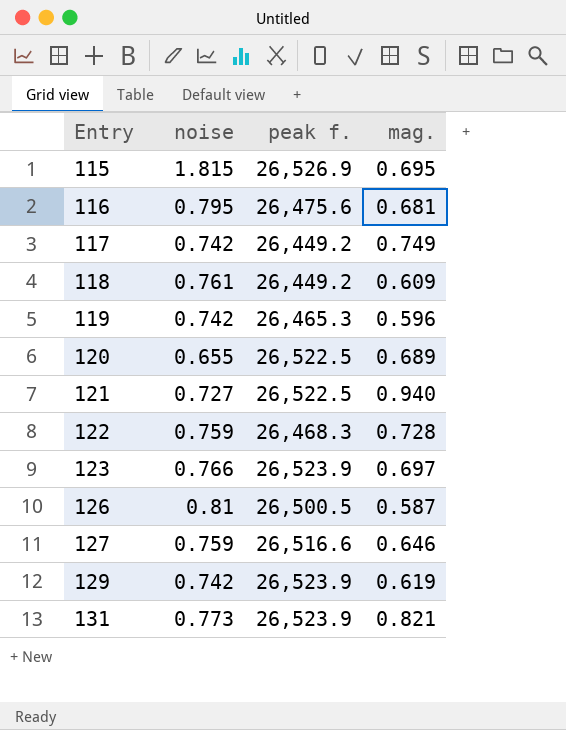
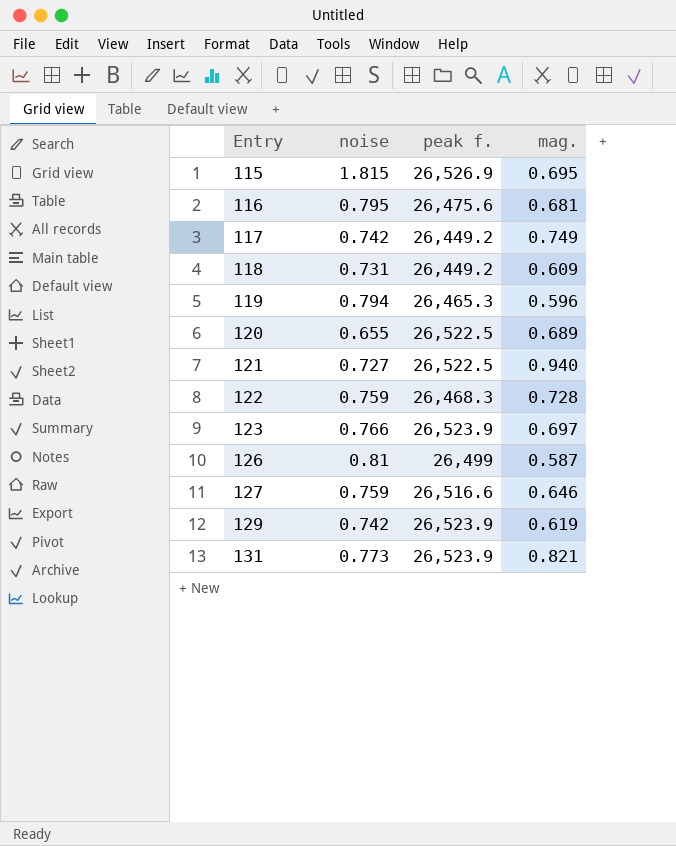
118 | noise: 0.761 -> 0.731
119 | noise: 0.742 -> 0.794
126 | peak f.: 26,500.5 -> 26,499

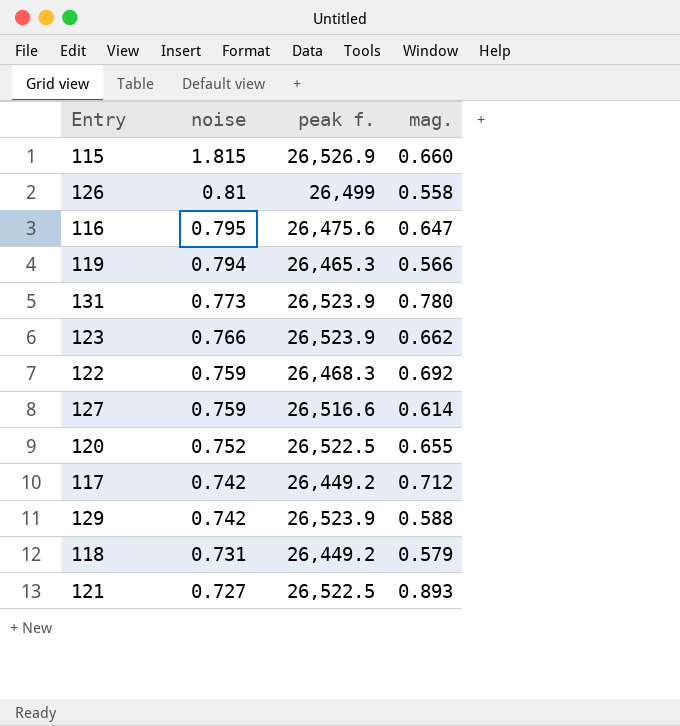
row order: Entry ascending -> noise descending
115 | mag.: 0.695 -> 0.660
126 | mag.: 0.587 -> 0.558
116 | mag.: 0.681 -> 0.647
119 | mag.: 0.596 -> 0.566
131 | mag.: 0.821 -> 0.780
123 | mag.: 0.697 -> 0.662
122 | mag.: 0.728 -> 0.692
127 | mag.: 0.646 -> 0.614
120 | noise: 0.655 -> 0.752
120 | mag.: 0.689 -> 0.655
117 | mag.: 0.749 -> 0.712
129 | mag.: 0.619 -> 0.588
118 | mag.: 0.609 -> 0.579
121 | mag.: 0.940 -> 0.893

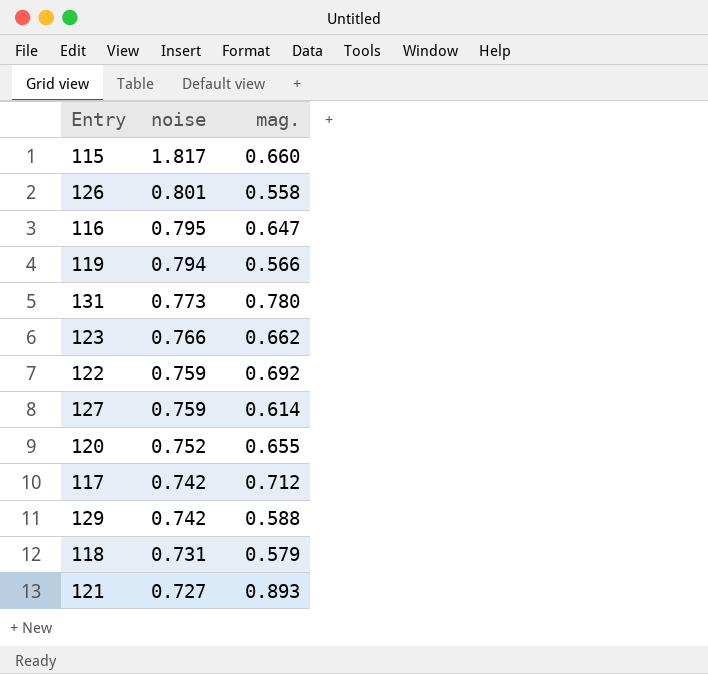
column peak f. | position: 3 -> none
115 | noise: 1.815 -> 1.817
126 | noise: 0.81 -> 0.801

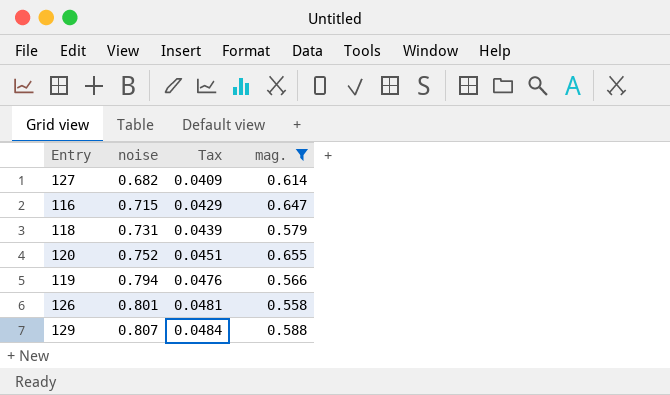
filter: none -> mag. <= 0.655
row order: noise descending -> noise ascending
column Tax | formula: none -> [noise] * 0.06
127 | noise: 0.759 -> 0.682
116 | noise: 0.795 -> 0.715
129 | noise: 0.742 -> 0.807

